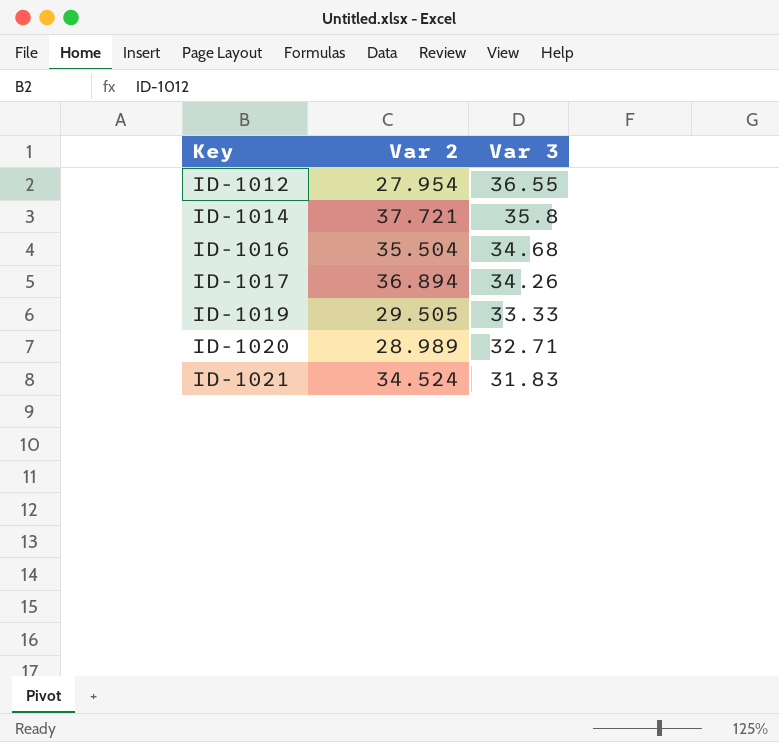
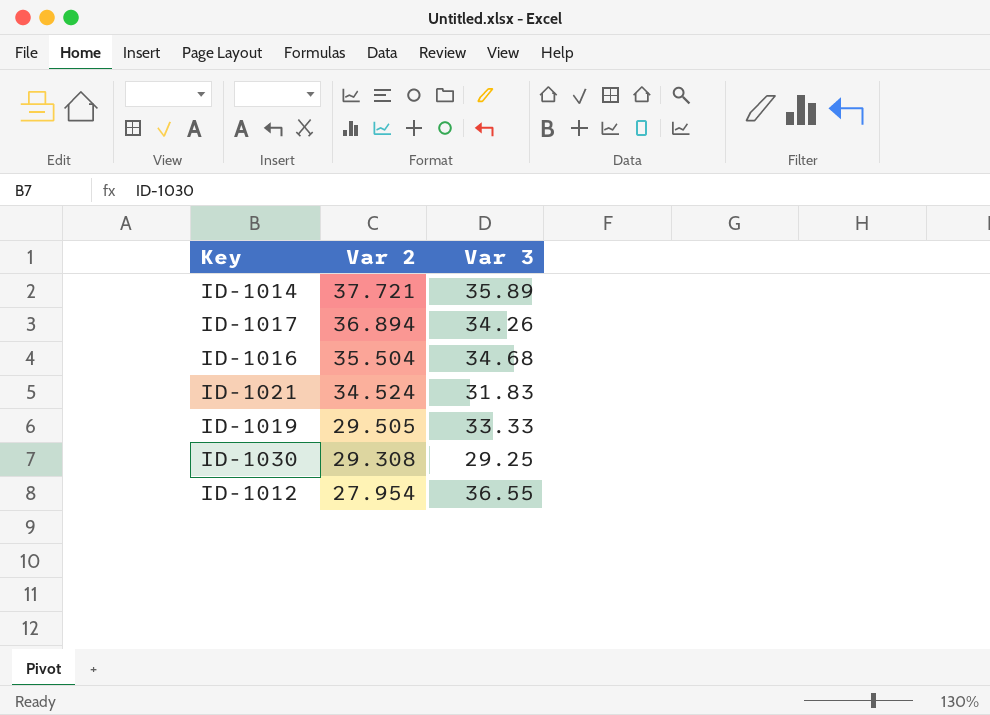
row order: Key ascending -> Var 2 descending
row ID-1020: 28.989 | 32.71 -> none
ID-1014 | Var 3: 35.8 -> 35.89
row ID-1030: none -> 29.308 | 29.25

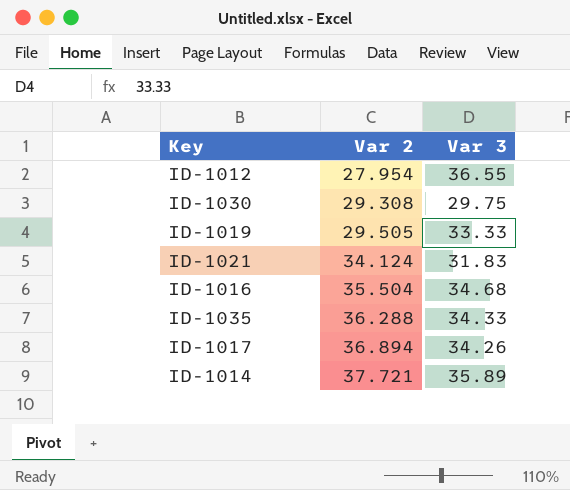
row order: Var 2 descending -> Var 2 ascending
ID-1030 | Var 3: 29.25 -> 29.75
ID-1021 | Var 2: 34.524 -> 34.124
row ID-1035: none -> 36.288 | 34.33

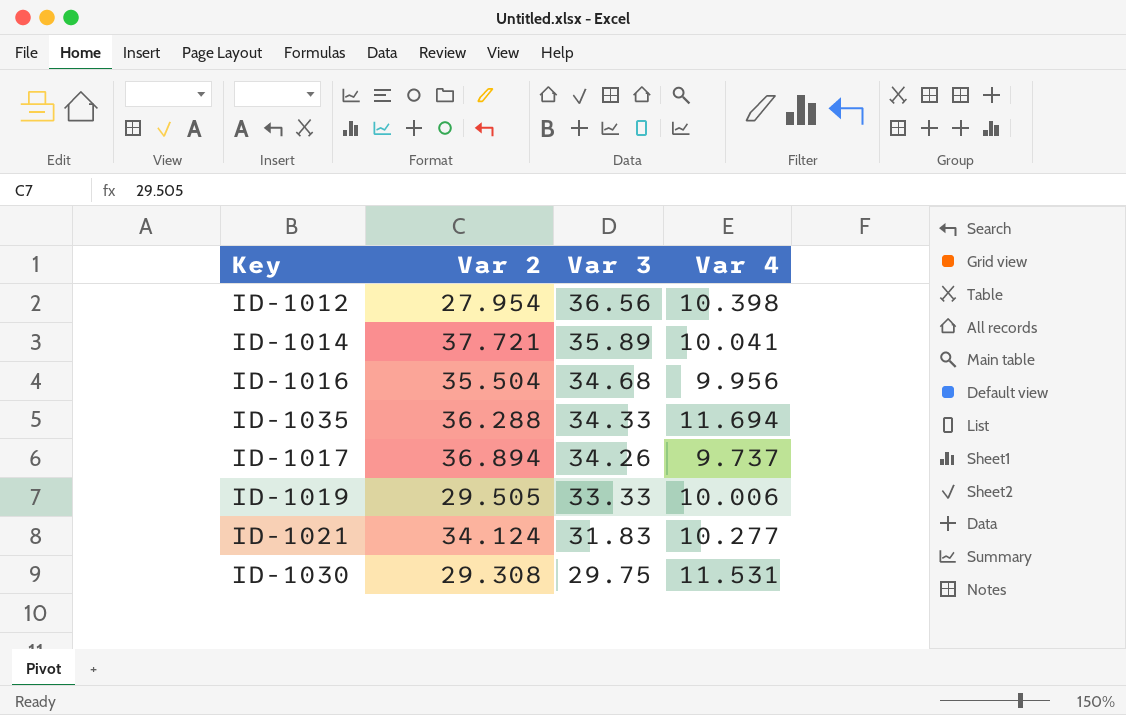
row order: Var 2 ascending -> Var 3 descending
column Var 4 | position: none -> 4
ID-1012 | Var 3: 36.55 -> 36.56

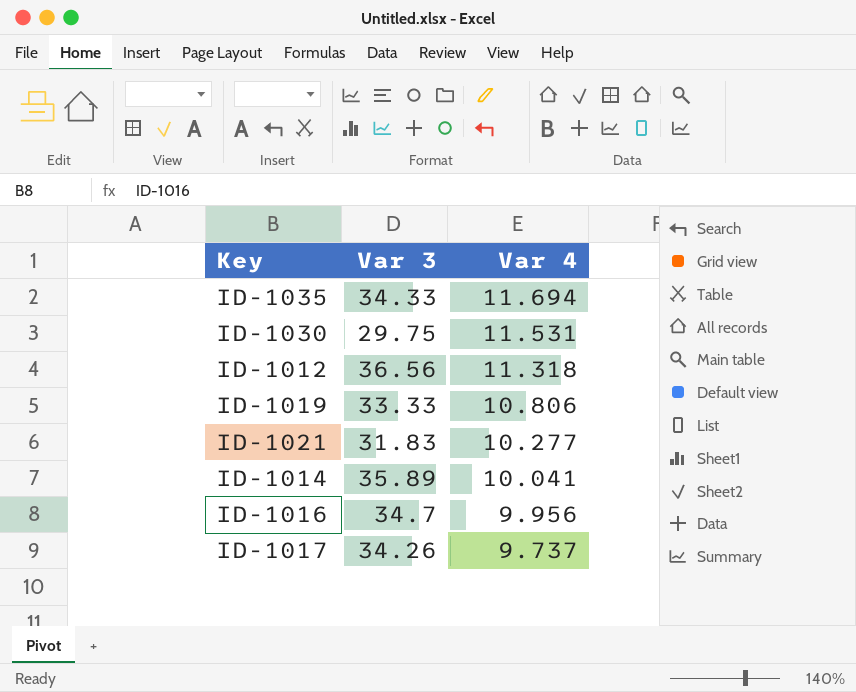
row order: Var 3 descending -> Var 4 descending
column Var 2 | position: 2 -> none
ID-1012 | Var 4: 10.398 -> 11.318
ID-1019 | Var 4: 10.006 -> 10.806
ID-1016 | Var 3: 34.68 -> 34.7

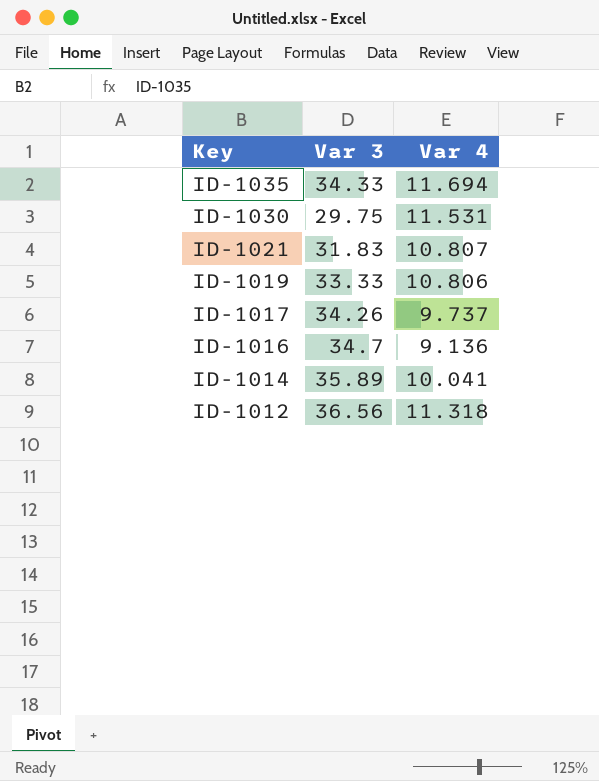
row order: Var 4 descending -> Key descending
ID-1021 | Var 4: 10.277 -> 10.807
ID-1016 | Var 4: 9.956 -> 9.136

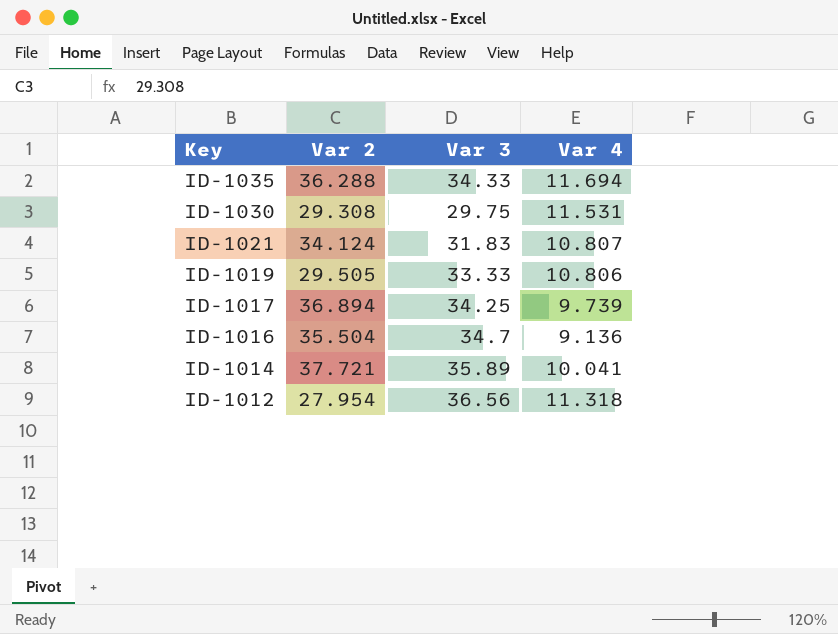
column Var 2 | position: none -> 2
ID-1017 | Var 3: 34.26 -> 34.25
ID-1017 | Var 4: 9.737 -> 9.739

